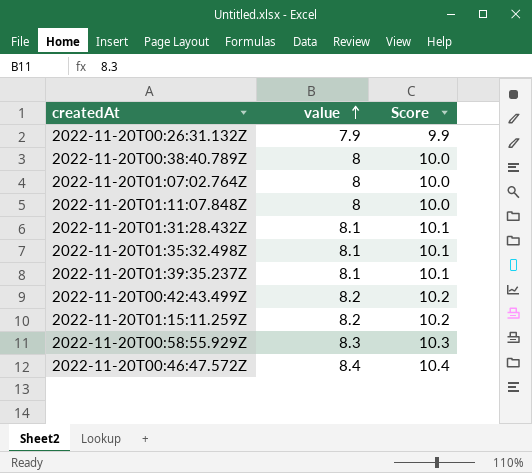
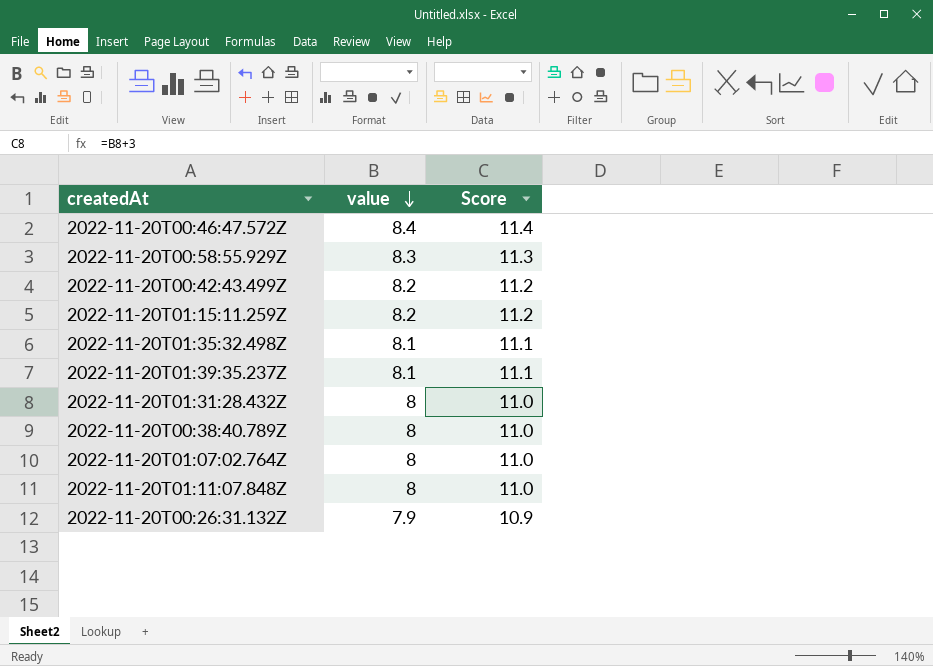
row order: value ascending -> value descending
column Score | formula: [value] + 2 -> [value] + 3
2022-11-20T01:31:28.432Z | value: 8.1 -> 8

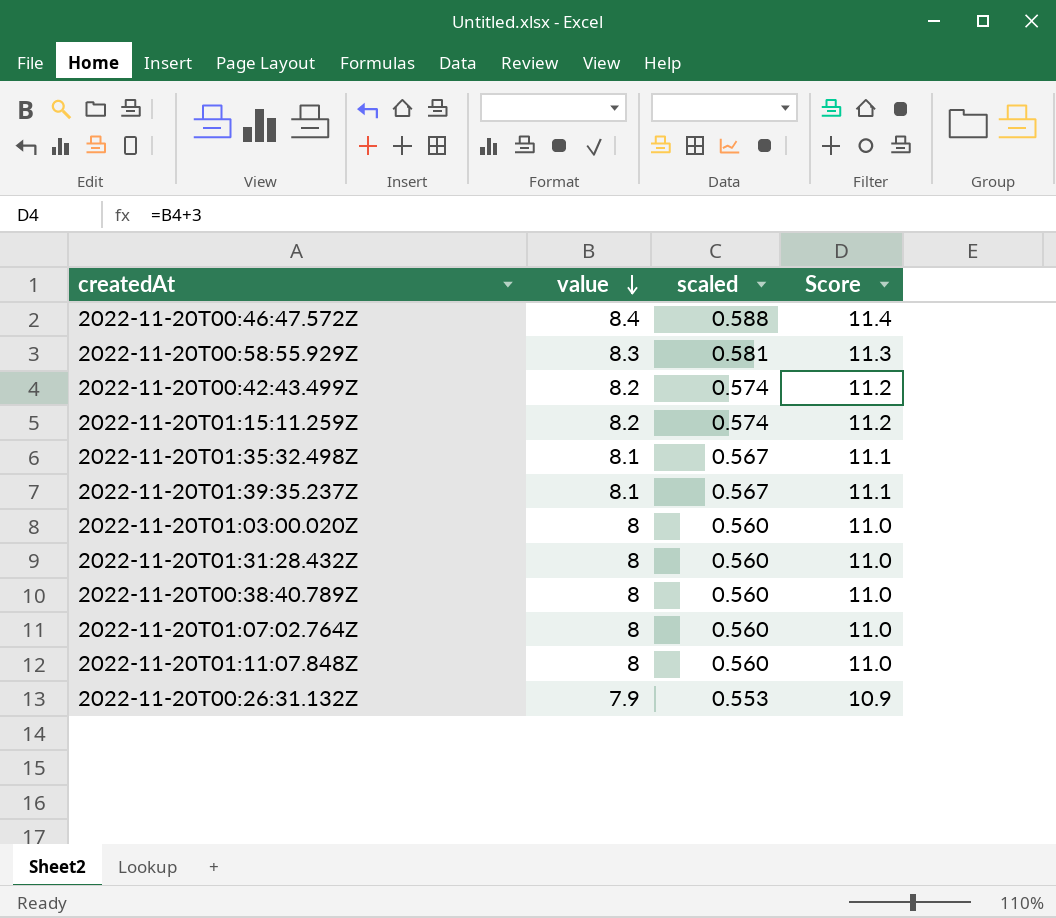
column scaled | formula: none -> [value] * 0.07
row 2022-11-20T01:03:00.020Z: none -> 8 | 0.560 | 11.0

